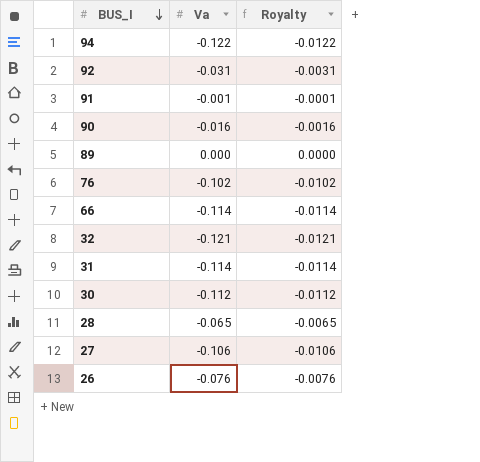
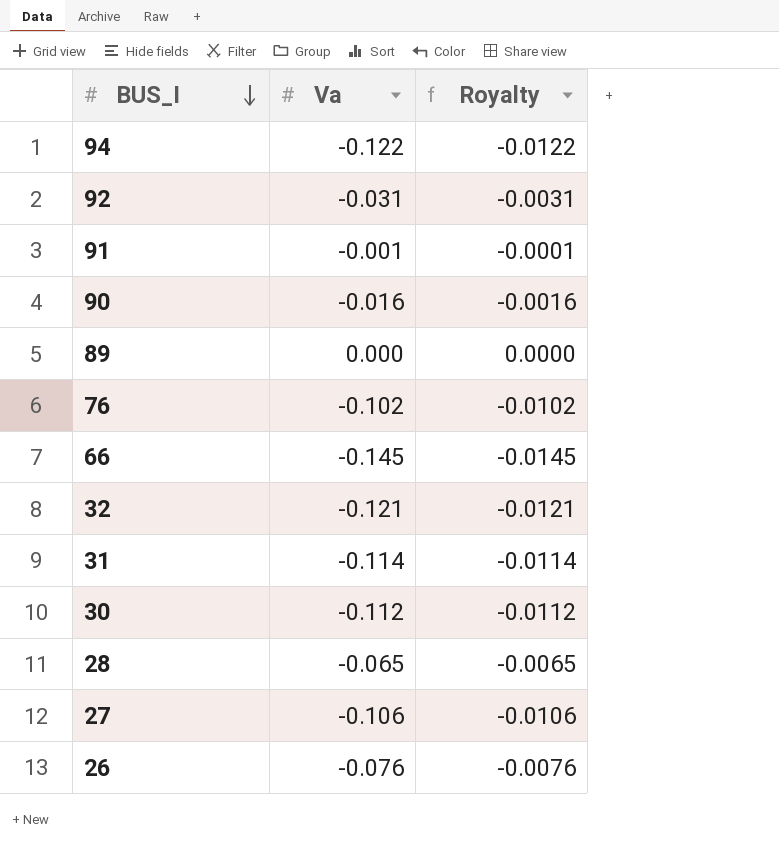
66 | Va: -0.114 -> -0.145
66 | Royalty: -0.0114 -> -0.0145

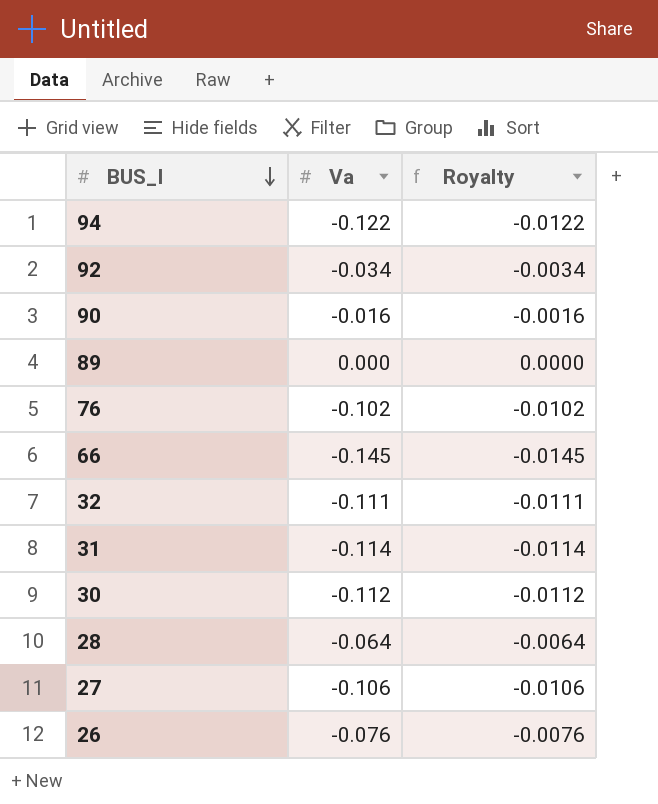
row 91: -0.001 | -0.0001 -> none
92 | Va: -0.031 -> -0.034
92 | Royalty: -0.0031 -> -0.0034
32 | Va: -0.121 -> -0.111
32 | Royalty: -0.0121 -> -0.0111
28 | Va: -0.065 -> -0.064
28 | Royalty: -0.0065 -> -0.0064

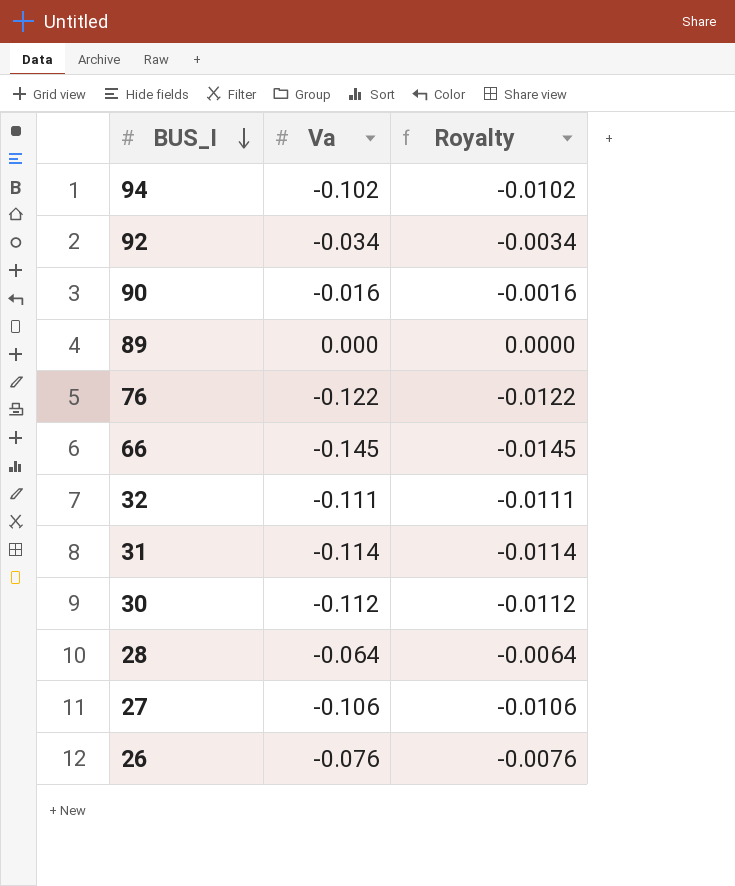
94 | Va: -0.122 -> -0.102
94 | Royalty: -0.0122 -> -0.0102
76 | Va: -0.102 -> -0.122
76 | Royalty: -0.0102 -> -0.0122

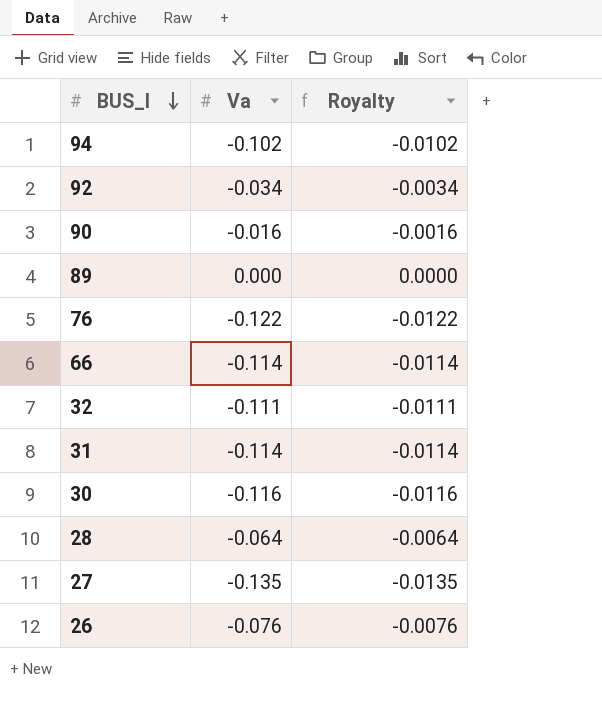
66 | Va: -0.145 -> -0.114
66 | Royalty: -0.0145 -> -0.0114
30 | Va: -0.112 -> -0.116
30 | Royalty: -0.0112 -> -0.0116
27 | Va: -0.106 -> -0.135
27 | Royalty: -0.0106 -> -0.0135

